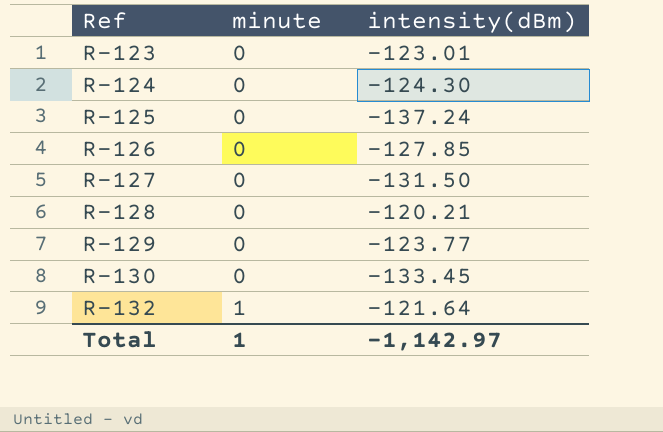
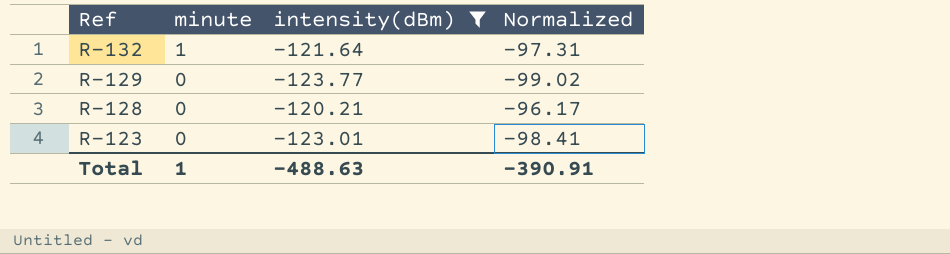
filter: none -> intensity(dBm) >= -123.77
row order: Ref ascending -> Ref descending
column Normalized | formula: none -> [intensity(dBm)] * 0.8
Total | intensity(dBm): -1,142.97 -> -488.63

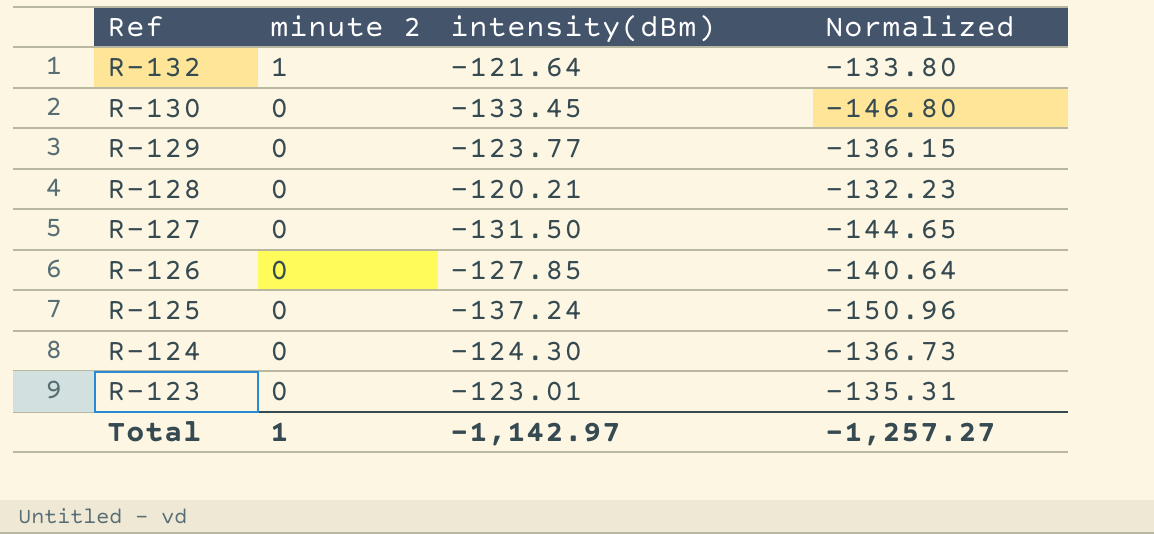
filter: intensity(dBm) >= -123.77 -> none
column name: minute -> minute 2
column Normalized | formula: [intensity(dBm)] * 0.8 -> [intensity(dBm)] * 1.1
Total | intensity(dBm): -488.63 -> -1,142.97
Total | Normalized: -390.91 -> -1,257.27

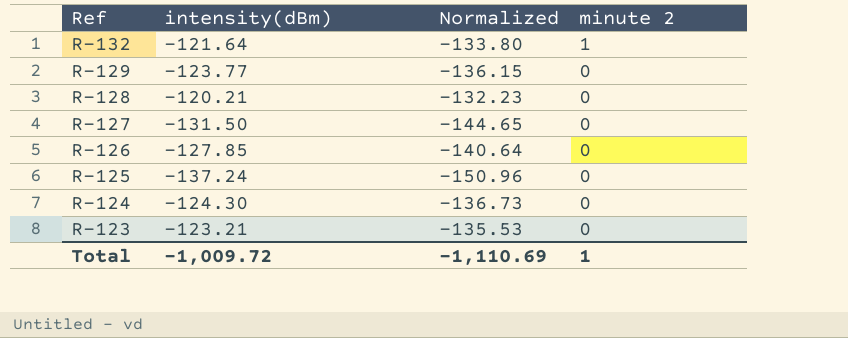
column minute 2 | position: 2 -> 4
row R-130: 0 | -133.45 | -146.80 -> none
R-123 | intensity(dBm): -123.01 -> -123.21
R-123 | Normalized: -135.31 -> -135.53
Total | intensity(dBm): -1,142.97 -> -1,009.72
Total | Normalized: -1,257.27 -> -1,110.69

